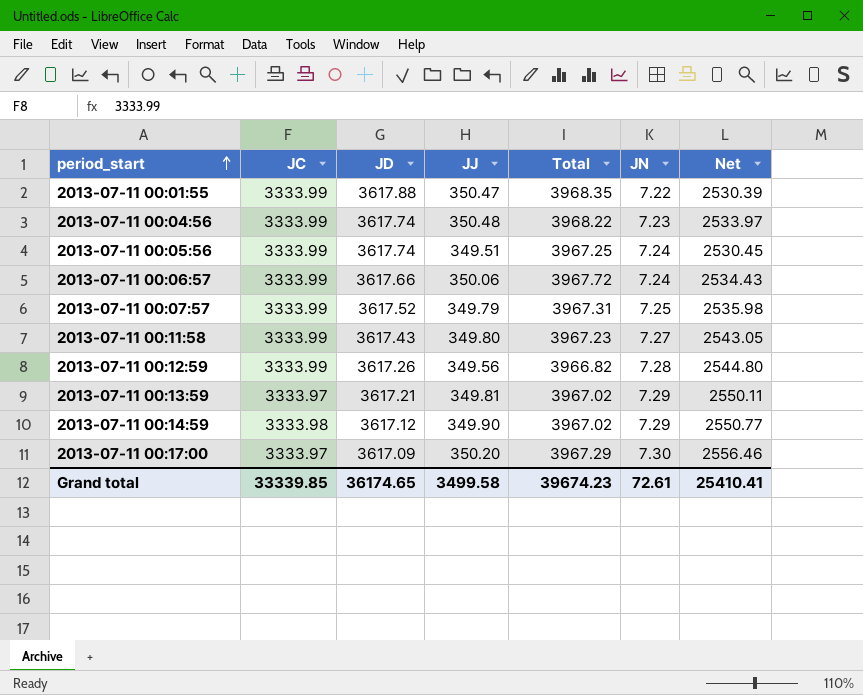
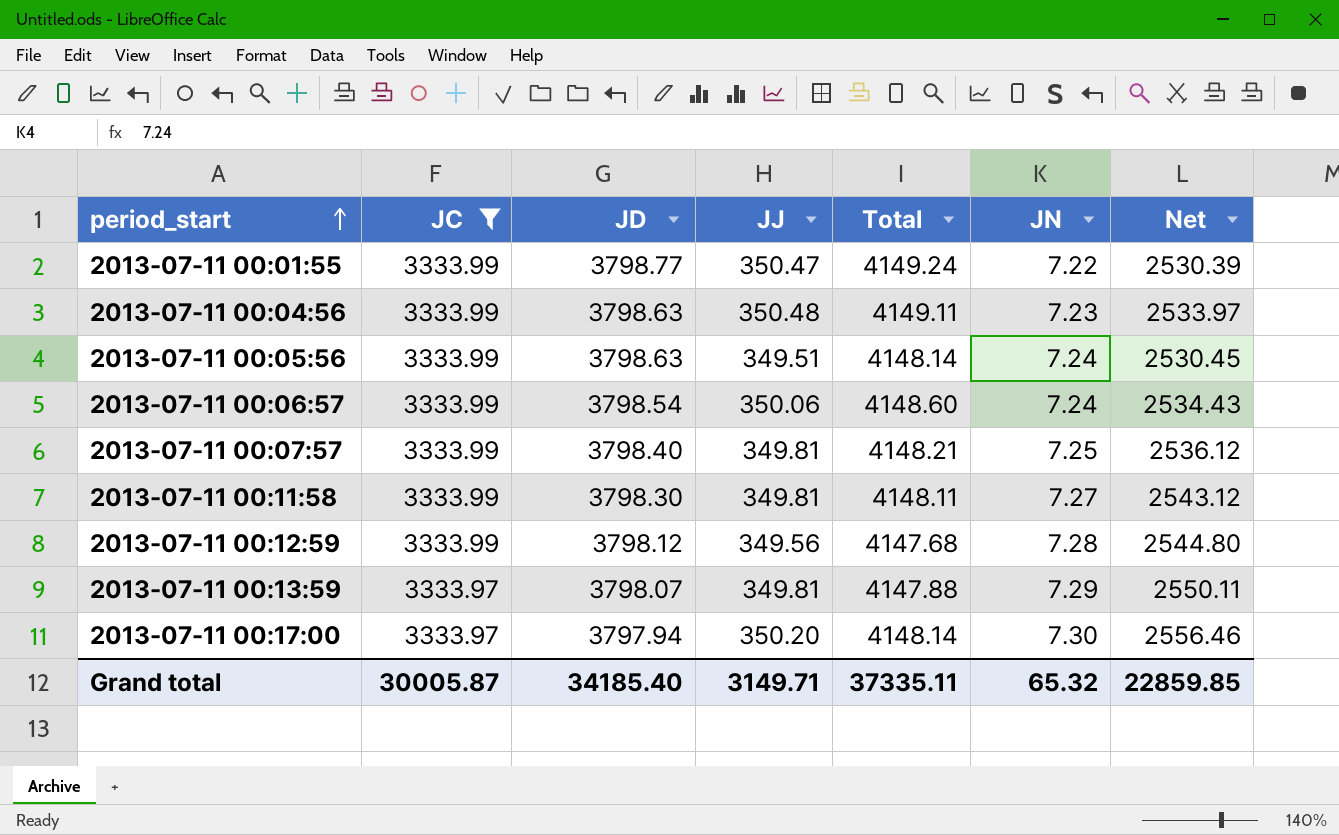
filter: none -> JC != 3333.98
2013-07-11 00:01:55 | JD: 3617.88 -> 3798.77
2013-07-11 00:01:55 | Total: 3968.35 -> 4149.24
2013-07-11 00:04:56 | JD: 3617.74 -> 3798.63
2013-07-11 00:04:56 | Total: 3968.22 -> 4149.11
2013-07-11 00:05:56 | JD: 3617.74 -> 3798.63
2013-07-11 00:05:56 | Total: 3967.25 -> 4148.14
2013-07-11 00:06:57 | JD: 3617.66 -> 3798.54
2013-07-11 00:06:57 | Total: 3967.72 -> 4148.60
2013-07-11 00:07:57 | JD: 3617.52 -> 3798.40
2013-07-11 00:07:57 | JJ: 349.79 -> 349.81
2013-07-11 00:07:57 | Total: 3967.31 -> 4148.21
2013-07-11 00:07:57 | Net: 2535.98 -> 2536.12
2013-07-11 00:11:58 | JD: 3617.43 -> 3798.30
2013-07-11 00:11:58 | JJ: 349.80 -> 349.81
2013-07-11 00:11:58 | Total: 3967.23 -> 4148.11
2013-07-11 00:11:58 | Net: 2543.05 -> 2543.12
2013-07-11 00:12:59 | JD: 3617.26 -> 3798.12
2013-07-11 00:12:59 | Total: 3966.82 -> 4147.68
2013-07-11 00:13:59 | JD: 3617.21 -> 3798.07
2013-07-11 00:13:59 | Total: 3967.02 -> 4147.88
2013-07-11 00:17:00 | JD: 3617.09 -> 3797.94
2013-07-11 00:17:00 | Total: 3967.29 -> 4148.14
Grand total | JC: 33339.85 -> 30005.87
Grand total | JD: 36174.65 -> 34185.40
Grand total | JJ: 3499.58 -> 3149.71
Grand total | Total: 39674.23 -> 37335.11
Grand total | JN: 72.61 -> 65.32
Grand total | Net: 25410.41 -> 22859.85

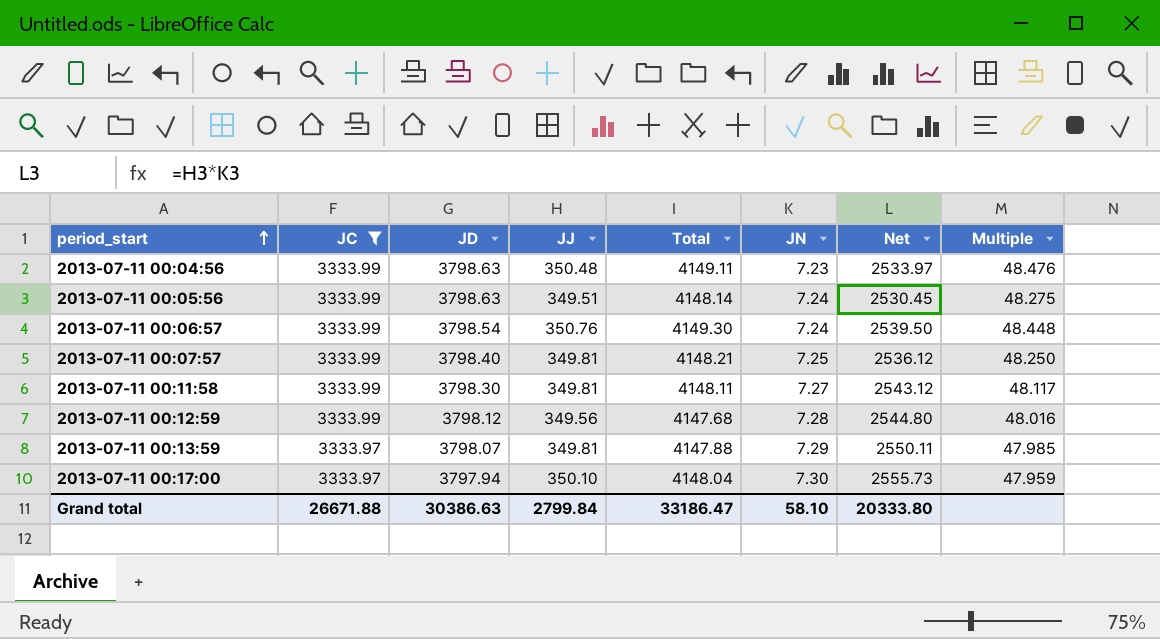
column Multiple | formula: none -> [JJ] / [JN]
row 2013-07-11 00:01:55: 3333.99 | 3798.77 | 350.47 | 4149.24 | 7.22 | 2530.39 -> none
2013-07-11 00:06:57 | JJ: 350.06 -> 350.76
2013-07-11 00:06:57 | Total: 4148.60 -> 4149.30
2013-07-11 00:06:57 | Net: 2534.43 -> 2539.50
2013-07-11 00:17:00 | JJ: 350.20 -> 350.10
2013-07-11 00:17:00 | Total: 4148.14 -> 4148.04
2013-07-11 00:17:00 | Net: 2556.46 -> 2555.73
Grand total | JC: 30005.87 -> 26671.88
Grand total | JD: 34185.40 -> 30386.63
Grand total | JJ: 3149.71 -> 2799.84
Grand total | Total: 37335.11 -> 33186.47
Grand total | JN: 65.32 -> 58.10
Grand total | Net: 22859.85 -> 20333.80

